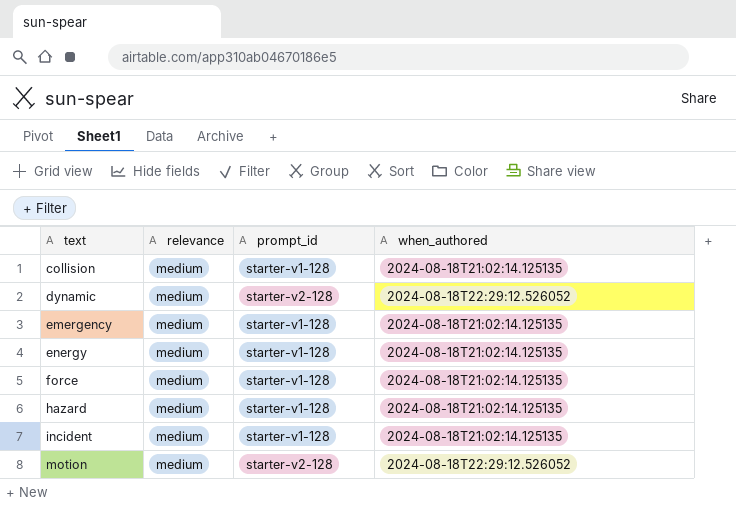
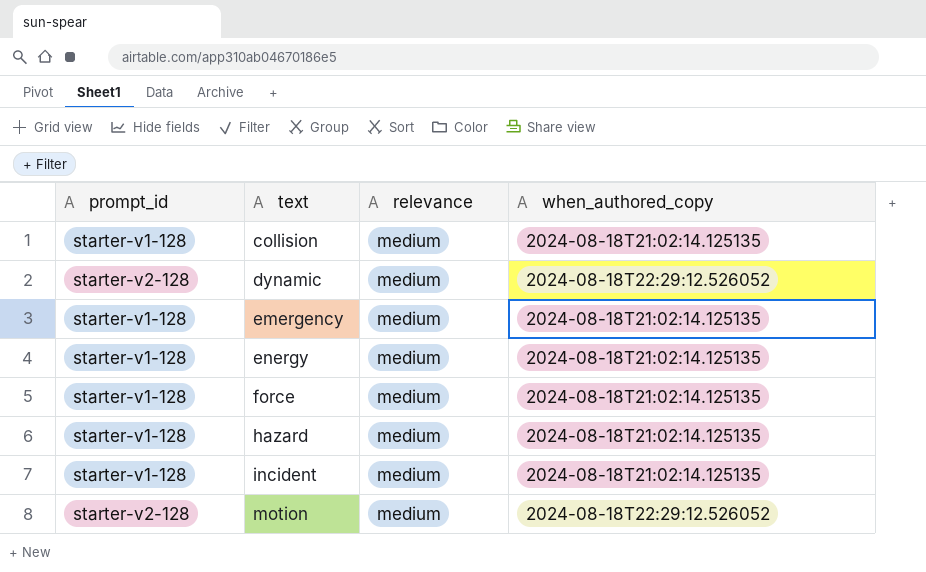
column prompt_id | position: 3 -> 1
column name: when_authored -> when_authored_copy

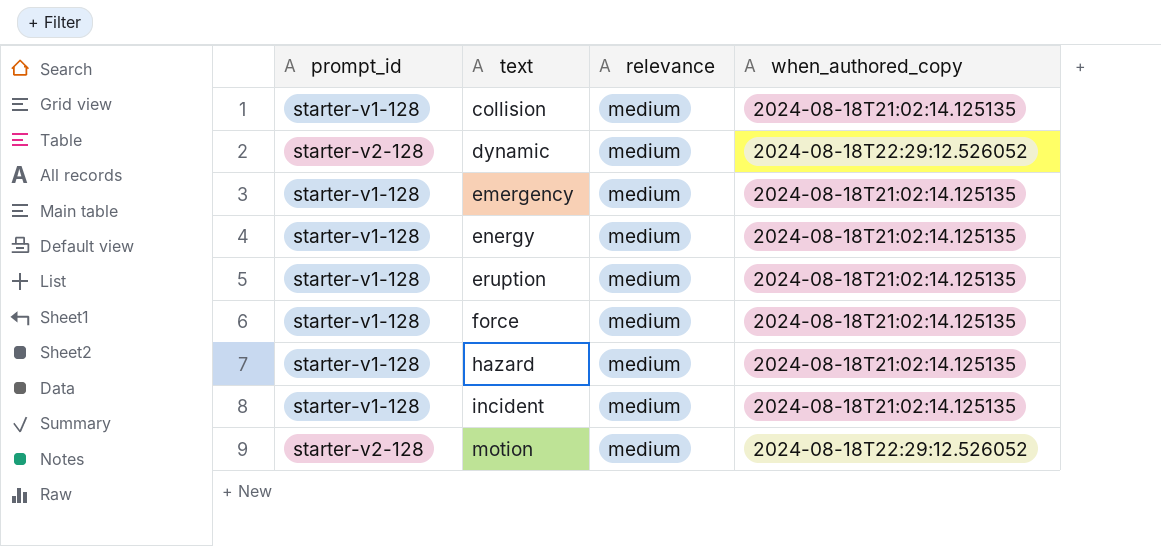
row eruption: none -> starter-v1-128 | medium | 2024-08-18T21:02:14.125135

